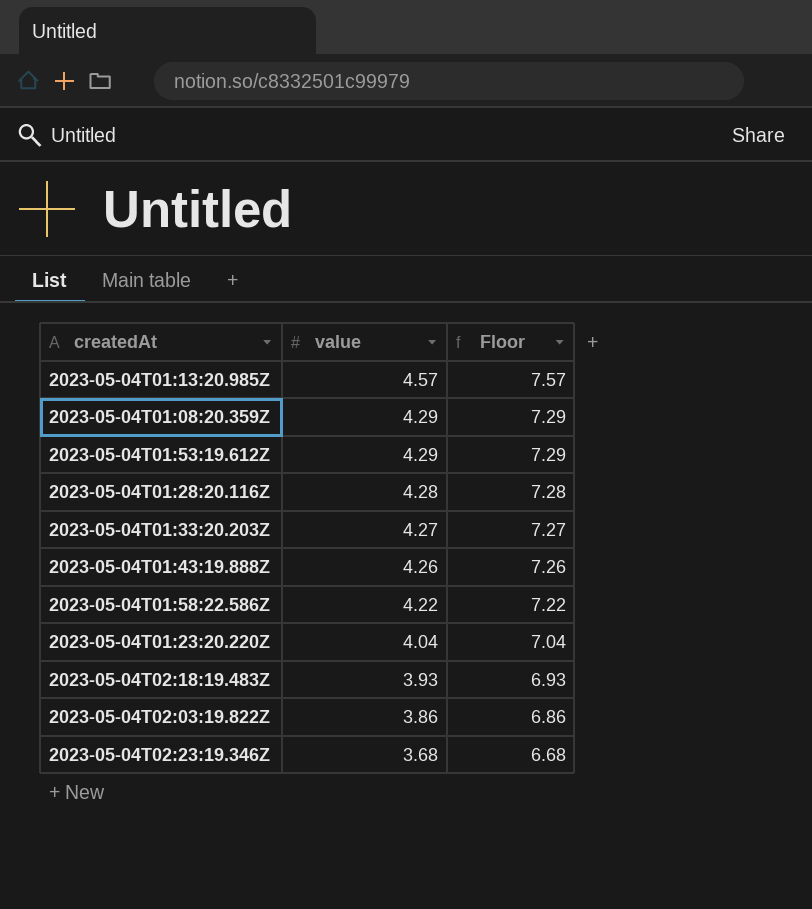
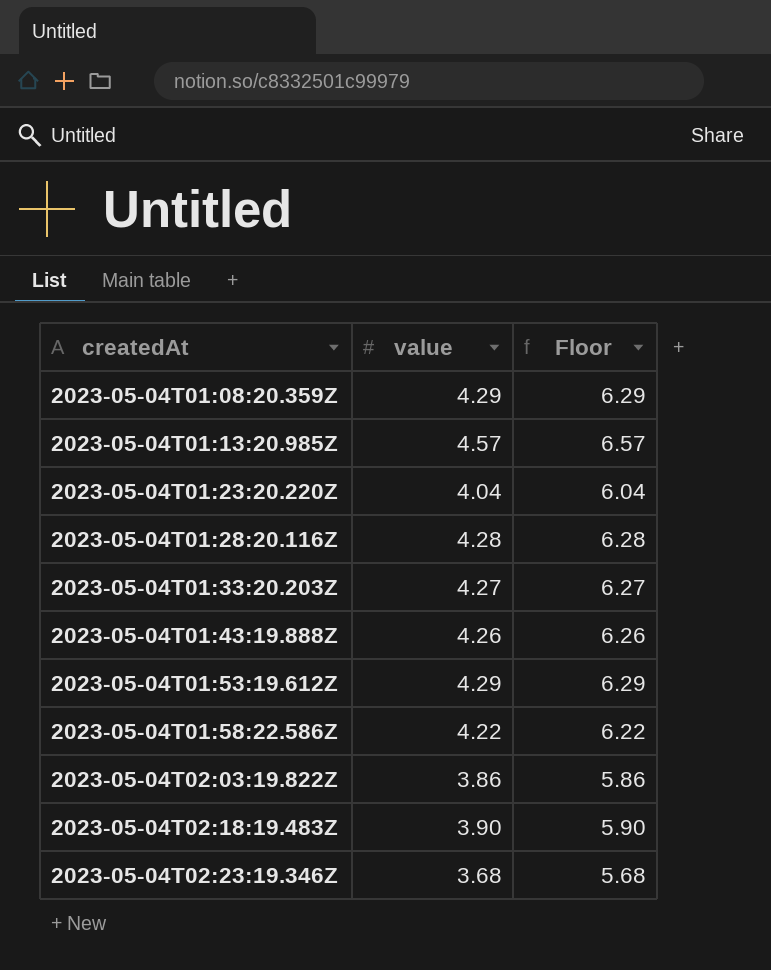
row order: value descending -> createdAt ascending
column Floor | formula: [value] + 3 -> [value] + 2
2023-05-04T02:18:19.483Z | value: 3.93 -> 3.90

